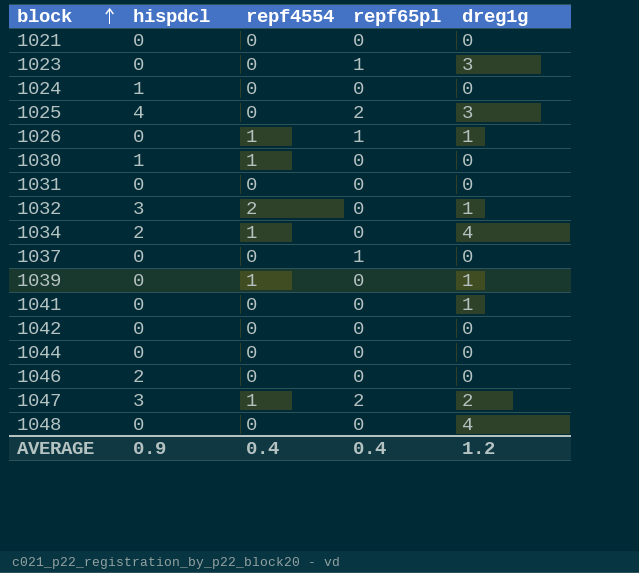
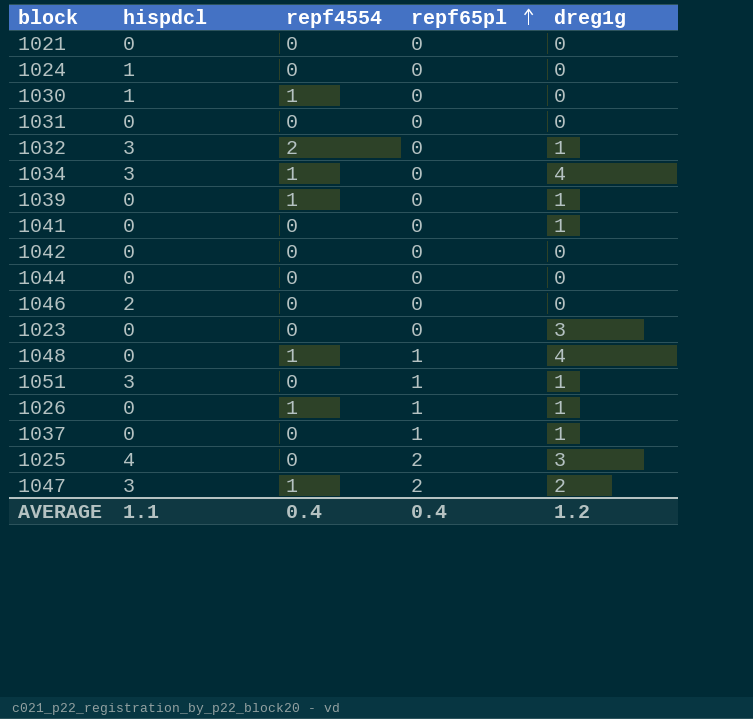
row order: block ascending -> repf65pl ascending
1034 | hispdcl: 2 -> 3
1023 | repf65pl: 1 -> 0
1048 | repf4554: 0 -> 1
1048 | repf65pl: 0 -> 1
row 1051: none -> 3 | 0 | 1 | 1
1037 | dreg1g: 0 -> 1
AVERAGE | hispdcl: 0.9 -> 1.1

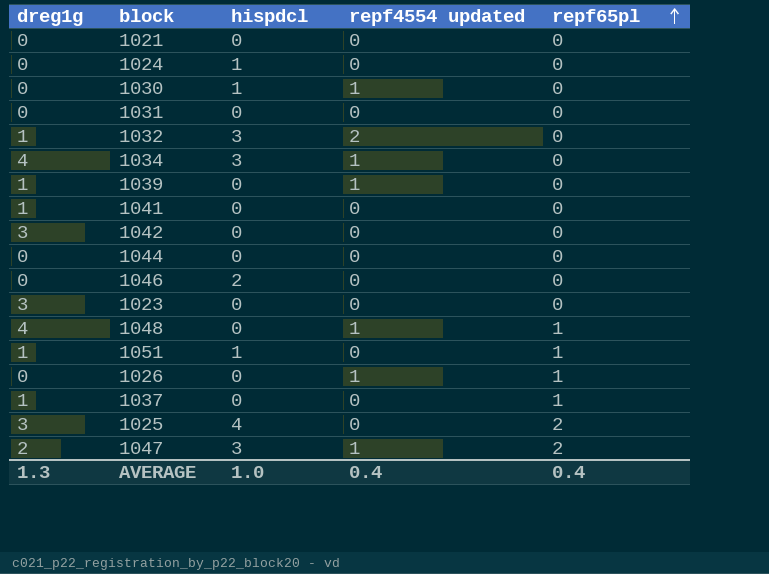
column dreg1g | position: 5 -> 1
column name: repf4554 -> repf4554 updated
1042 | dreg1g: 0 -> 3
1051 | hispdcl: 3 -> 1
1026 | dreg1g: 1 -> 0
AVERAGE | dreg1g: 1.2 -> 1.3
AVERAGE | hispdcl: 1.1 -> 1.0

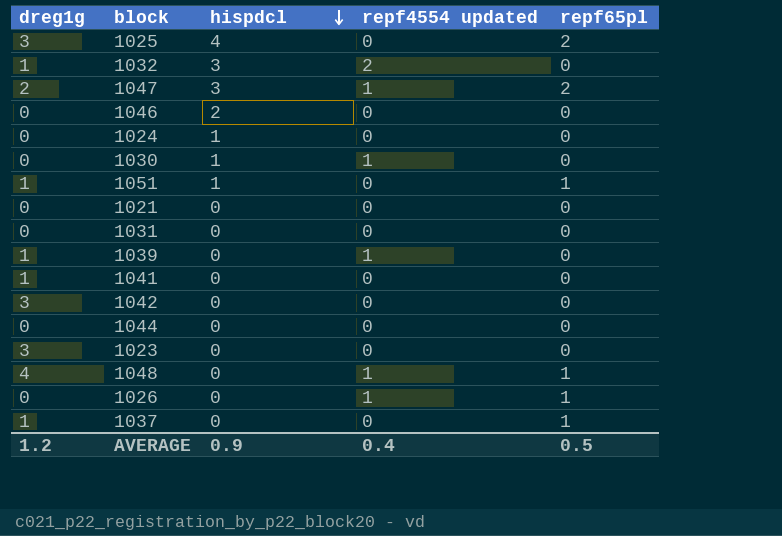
row order: repf65pl ascending -> hispdcl descending
row 1034: 4 | 3 | 1 | 0 -> none
AVERAGE | dreg1g: 1.3 -> 1.2
AVERAGE | hispdcl: 1.0 -> 0.9
AVERAGE | repf65pl: 0.4 -> 0.5

